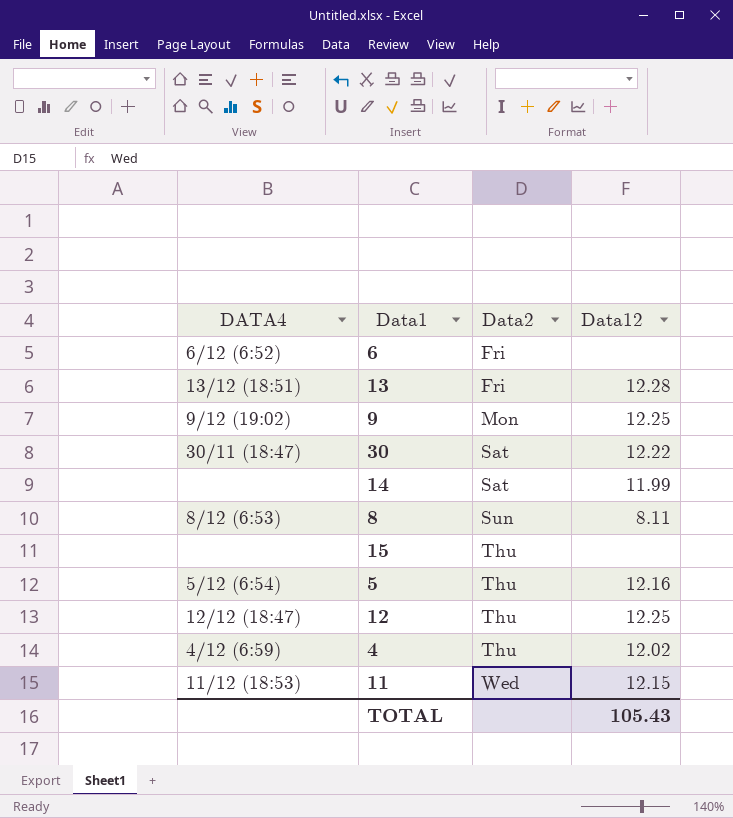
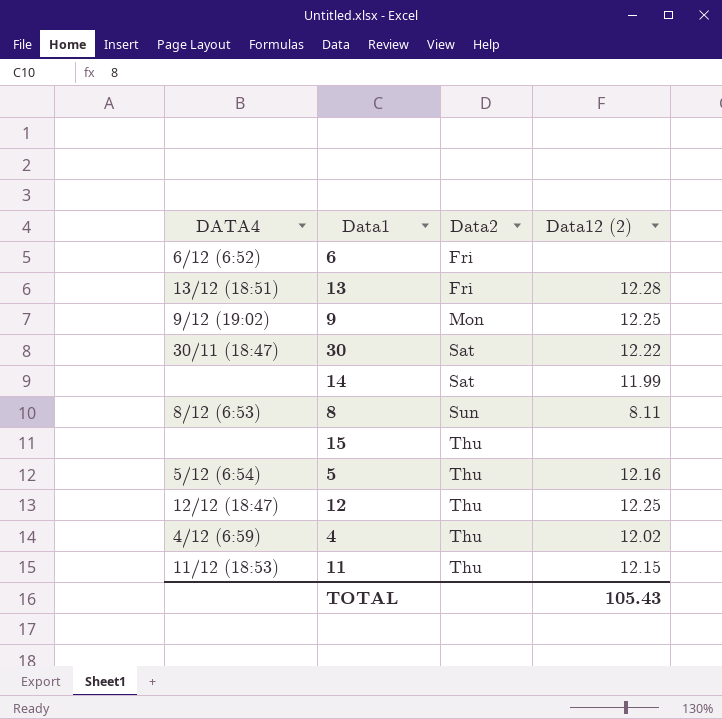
column name: Data12 -> Data12 (2)
11 | Data2: Wed -> Thu

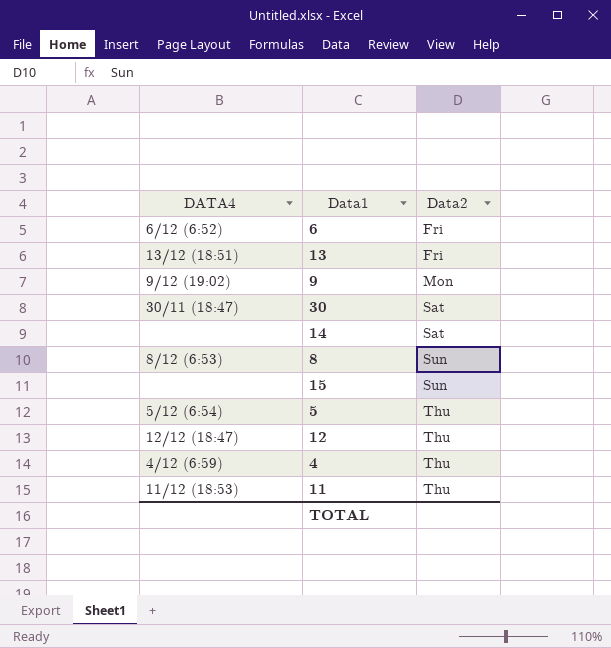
column Data12 (2) | position: 4 -> none
15 | Data2: Thu -> Sun

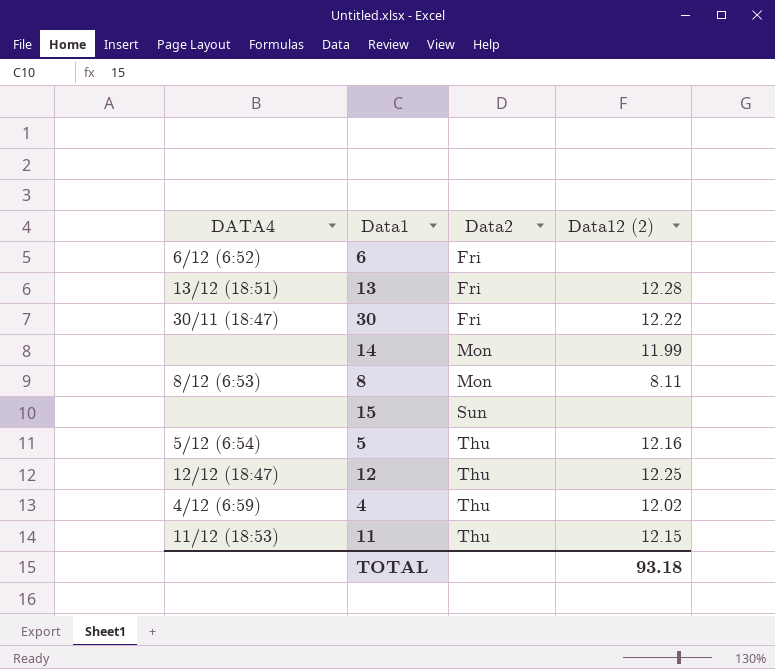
column Data12 (2) | position: none -> 4
row 9: 9/12 (19:02) | Mon -> none
30 | Data2: Sat -> Fri
14 | Data2: Sat -> Mon
8 | Data2: Sun -> Mon

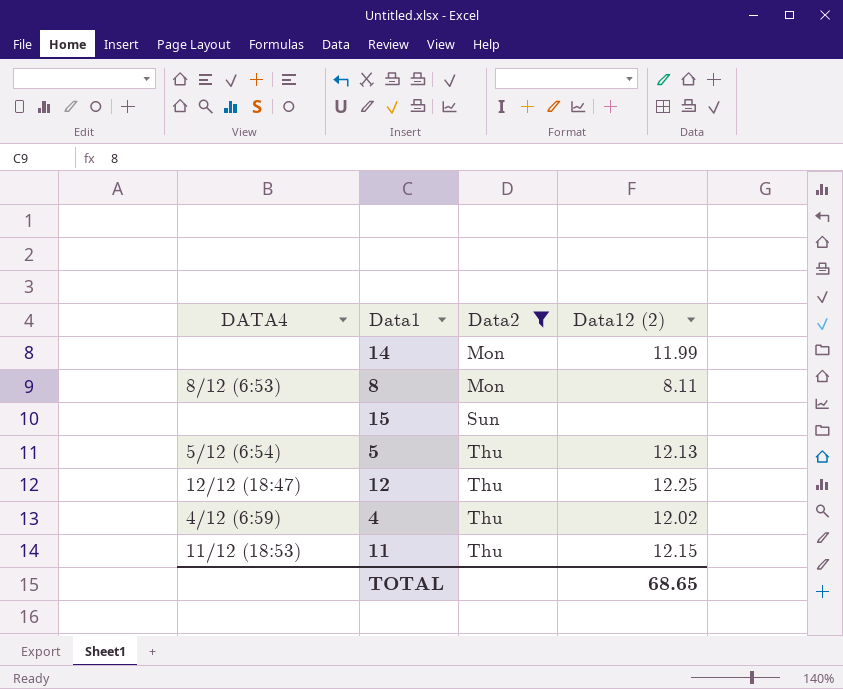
filter: none -> Data2 != Fri
5 | Data12 (2): 12.16 -> 12.13
TOTAL | Data12 (2): 93.18 -> 68.65

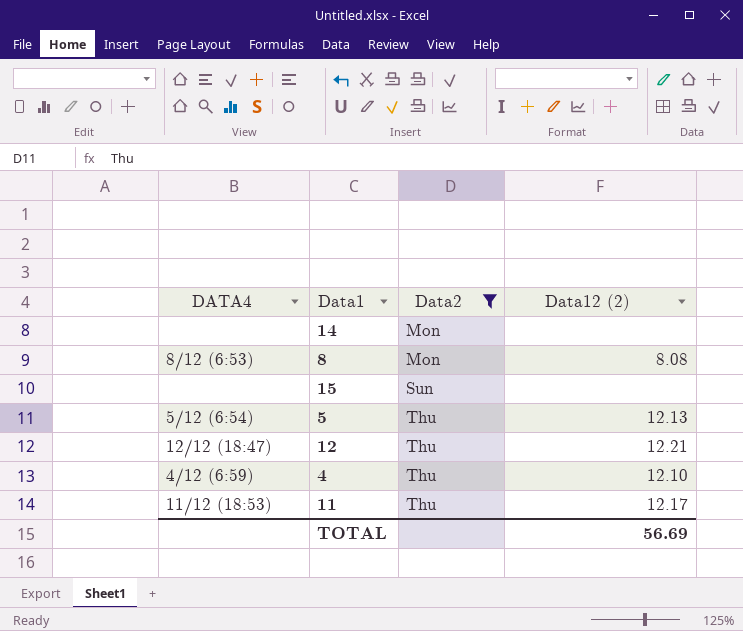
14 | Data12 (2): 11.99 -> none
8 | Data12 (2): 8.11 -> 8.08
12 | Data12 (2): 12.25 -> 12.21
4 | Data12 (2): 12.02 -> 12.10
11 | Data12 (2): 12.15 -> 12.17
TOTAL | Data12 (2): 68.65 -> 56.69

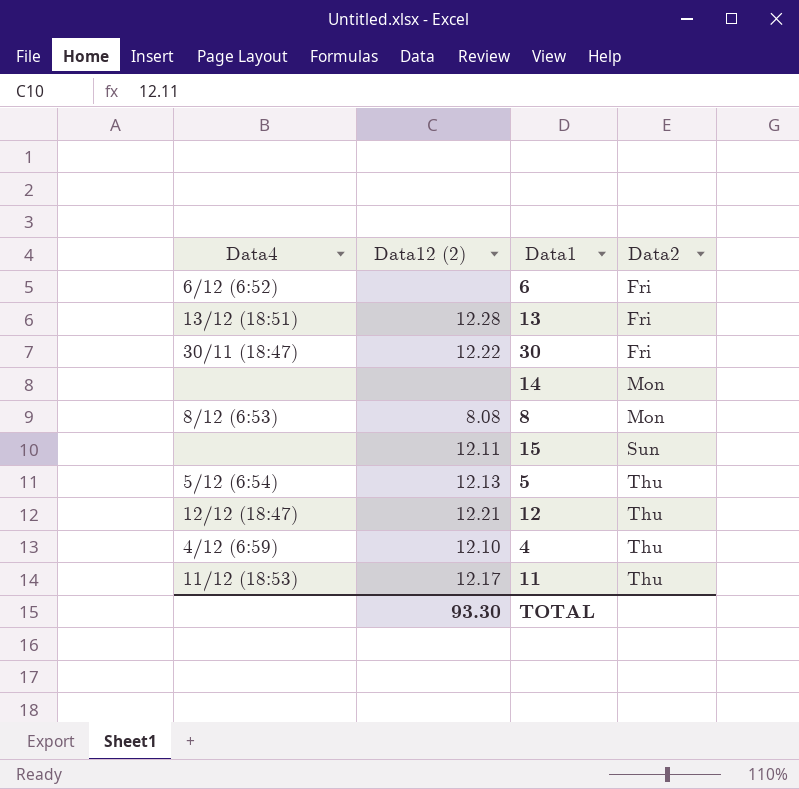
filter: Data2 != Fri -> none
column name: DATA4 -> Data4
column Data12 (2) | position: 4 -> 2
15 | Data12 (2): none -> 12.11
TOTAL | Data12 (2): 56.69 -> 93.30

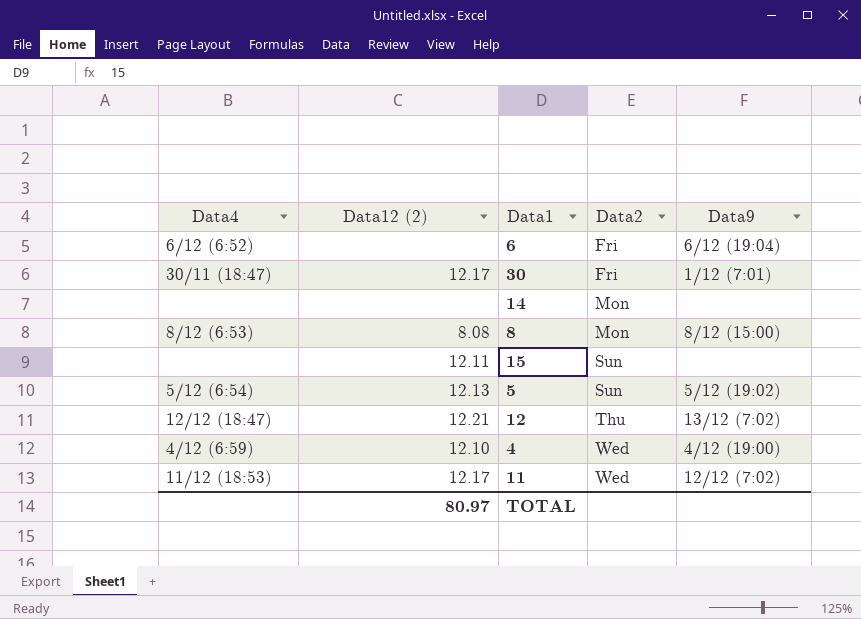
column Data9 | position: none -> 5
row 13: 13/12 (18:51) | 12.28 | Fri -> none
30 | Data12 (2): 12.22 -> 12.17
5 | Data2: Thu -> Sun
4 | Data2: Thu -> Wed
11 | Data2: Thu -> Wed
TOTAL | Data12 (2): 93.30 -> 80.97

